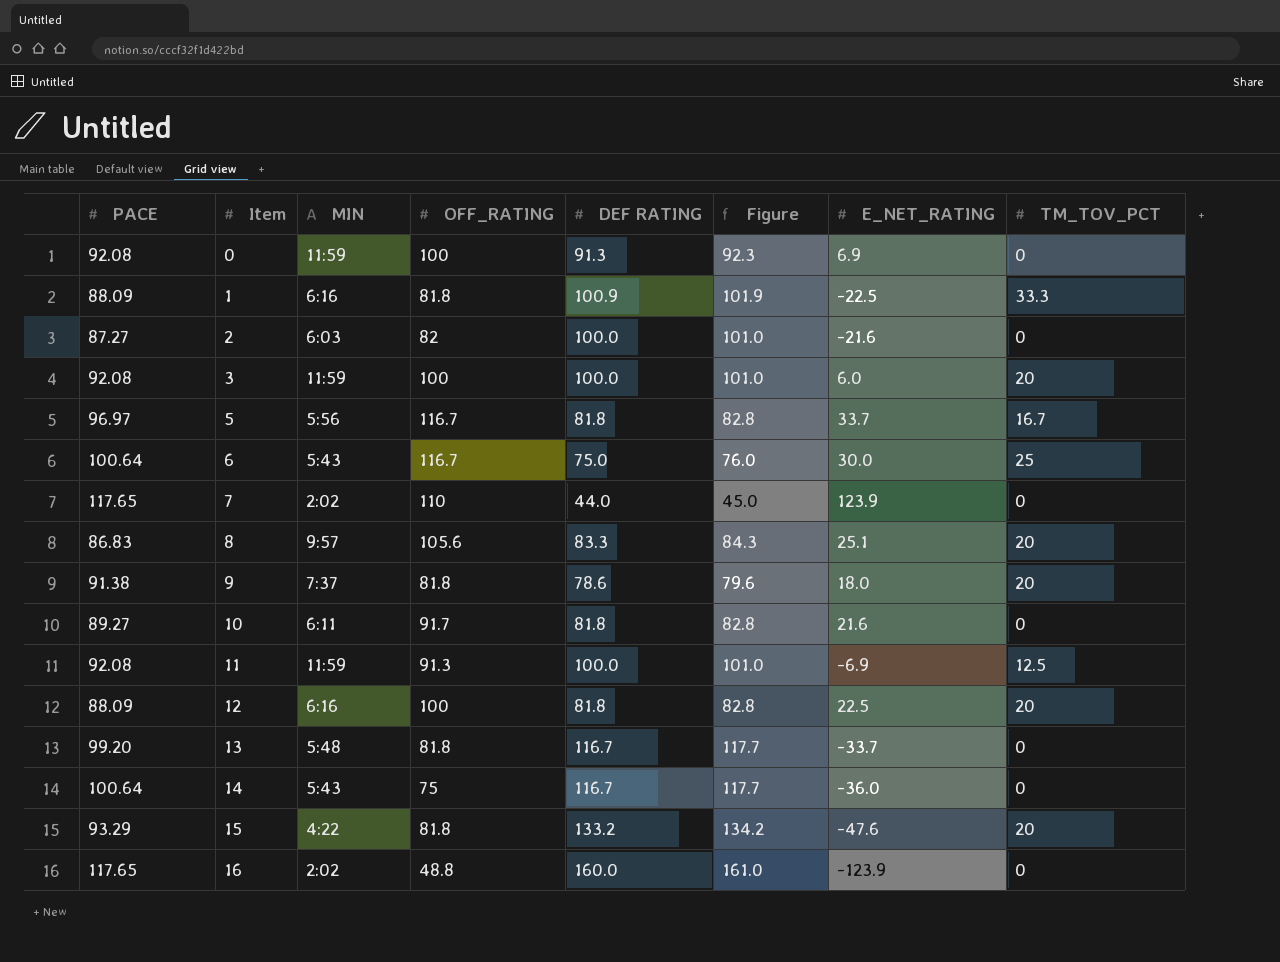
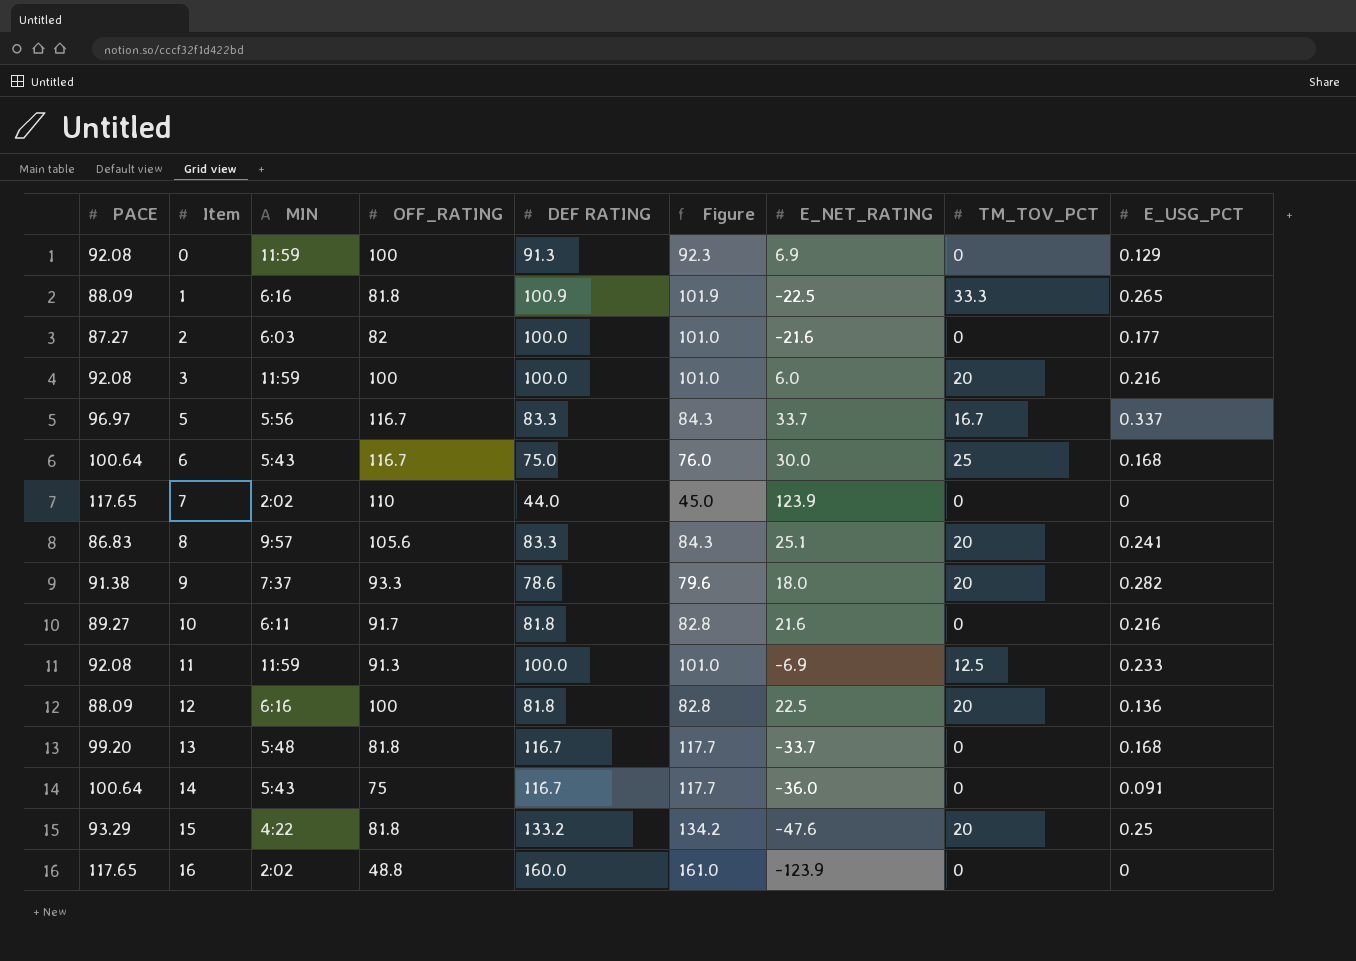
column E_USG_PCT | position: none -> 9
5 | DEF RATING: 81.8 -> 83.3
5 | Figure: 82.8 -> 84.3
9 | OFF_RATING: 81.8 -> 93.3

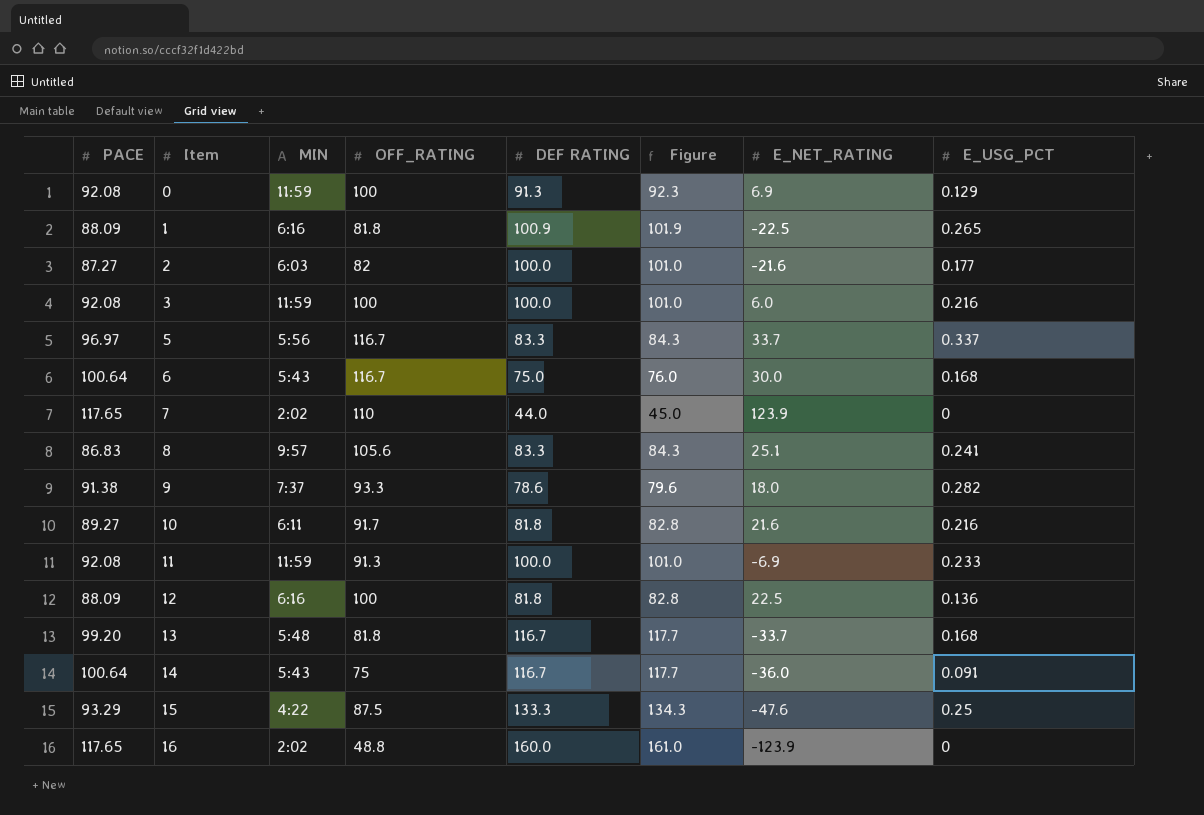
column TM_TOV_PCT | position: 8 -> none
15 | OFF_RATING: 81.8 -> 87.5
15 | DEF RATING: 133.2 -> 133.3
15 | Figure: 134.2 -> 134.3

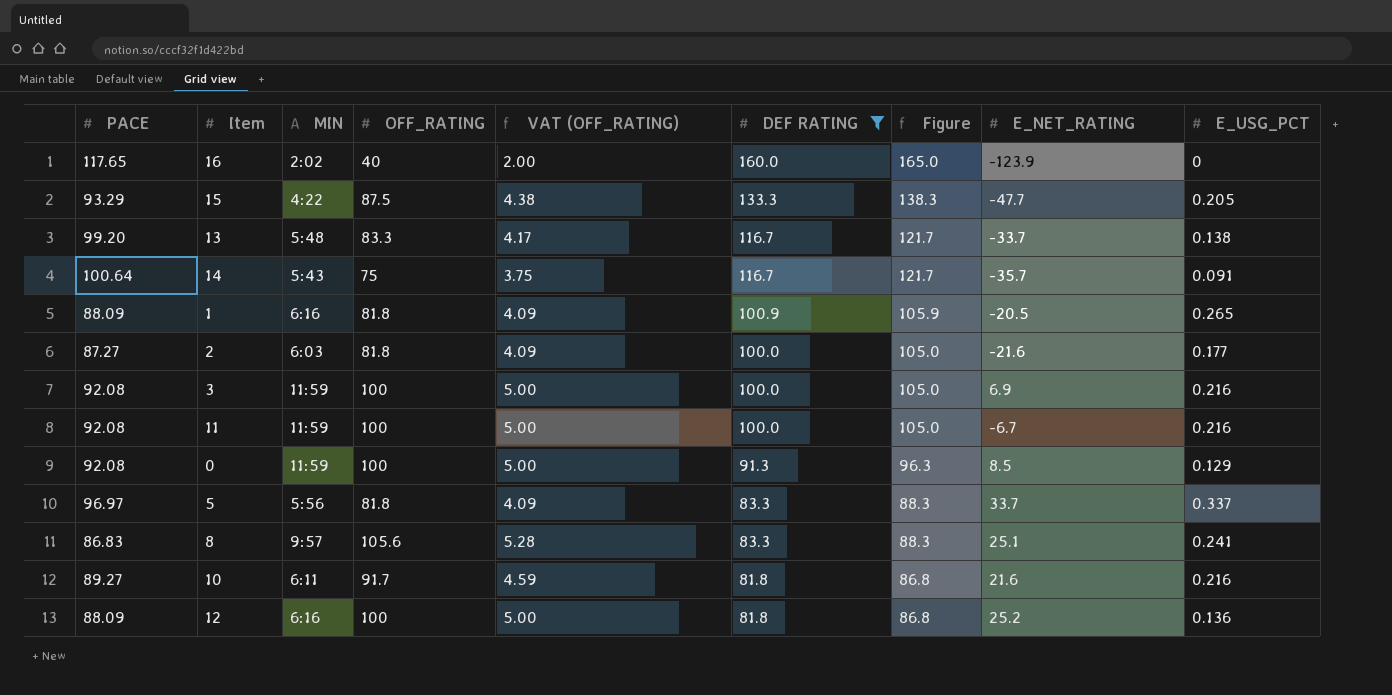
filter: none -> DEF RATING >= 81.8
row order: Item ascending -> DEF RATING descending
column VAT (OFF_RATING) | formula: none -> [OFF_RATING] * 0.05
column Figure | formula: [DEF RATING] + 1 -> [DEF RATING] + 5
16 | OFF_RATING: 48.8 -> 40
15 | E_NET_RATING: -47.6 -> -47.7
15 | E_USG_PCT: 0.25 -> 0.205
13 | OFF_RATING: 81.8 -> 83.3
13 | E_USG_PCT: 0.168 -> 0.138
14 | E_NET_RATING: -36.0 -> -35.7
1 | E_NET_RATING: -22.5 -> -20.5
2 | OFF_RATING: 82 -> 81.8
3 | E_NET_RATING: 6.0 -> 6.9
11 | OFF_RATING: 91.3 -> 100
11 | E_NET_RATING: -6.9 -> -6.7
11 | E_USG_PCT: 0.233 -> 0.216
0 | E_NET_RATING: 6.9 -> 8.5
5 | OFF_RATING: 116.7 -> 81.8
12 | E_NET_RATING: 22.5 -> 25.2

